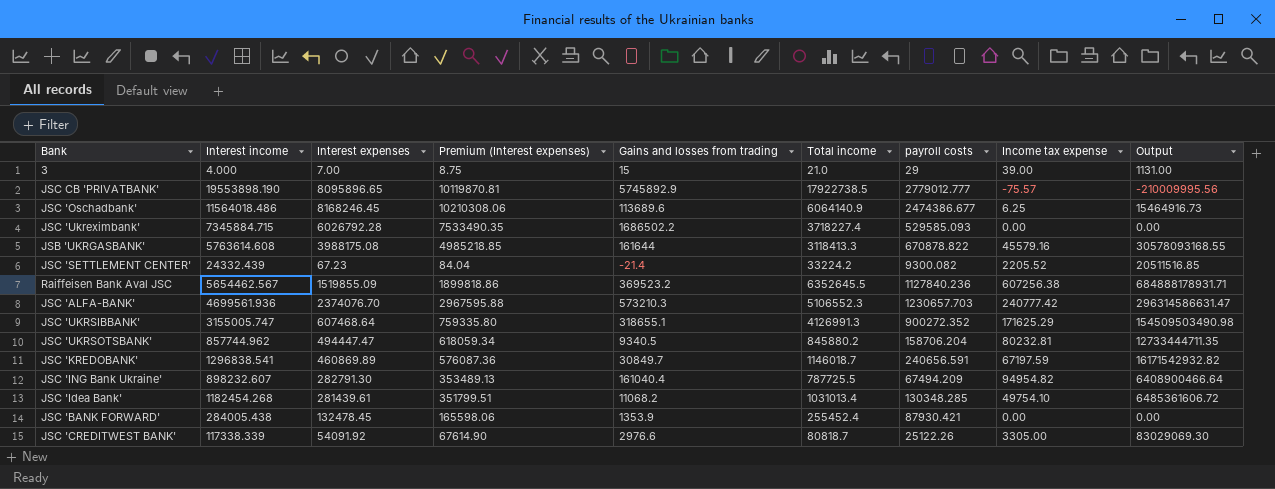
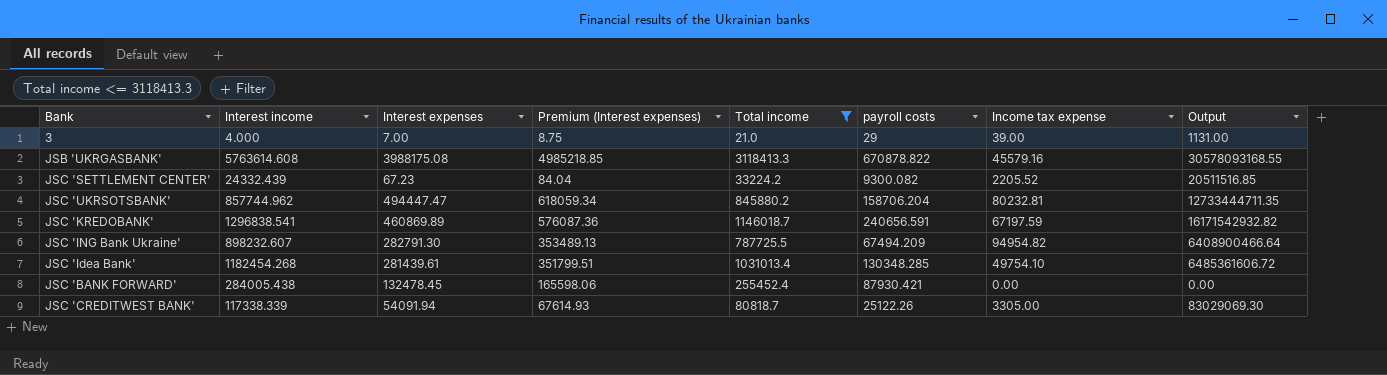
filter: none -> Total income <= 3118413.3
column Gains and losses from trading | position: 5 -> none
JSC 'CREDITWEST BANK' | Interest expenses: 54091.92 -> 54091.94
JSC 'CREDITWEST BANK' | Premium (Interest expenses): 67614.90 -> 67614.93

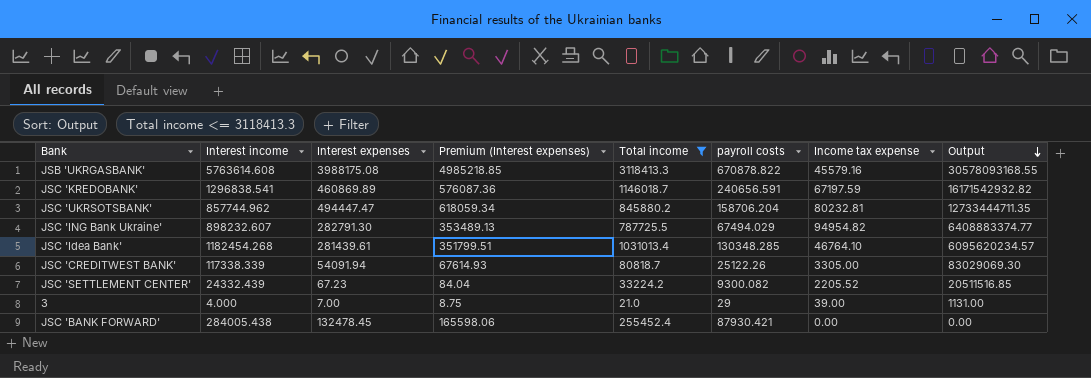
row order: none -> Output descending
JSC 'ING Bank Ukraine' | payroll costs: 67494.209 -> 67494.029
JSC 'ING Bank Ukraine' | Output: 6408900466.64 -> 6408883374.77
JSC 'Idea Bank' | Income tax expense: 49754.10 -> 46764.10
JSC 'Idea Bank' | Output: 6485361606.72 -> 6095620234.57

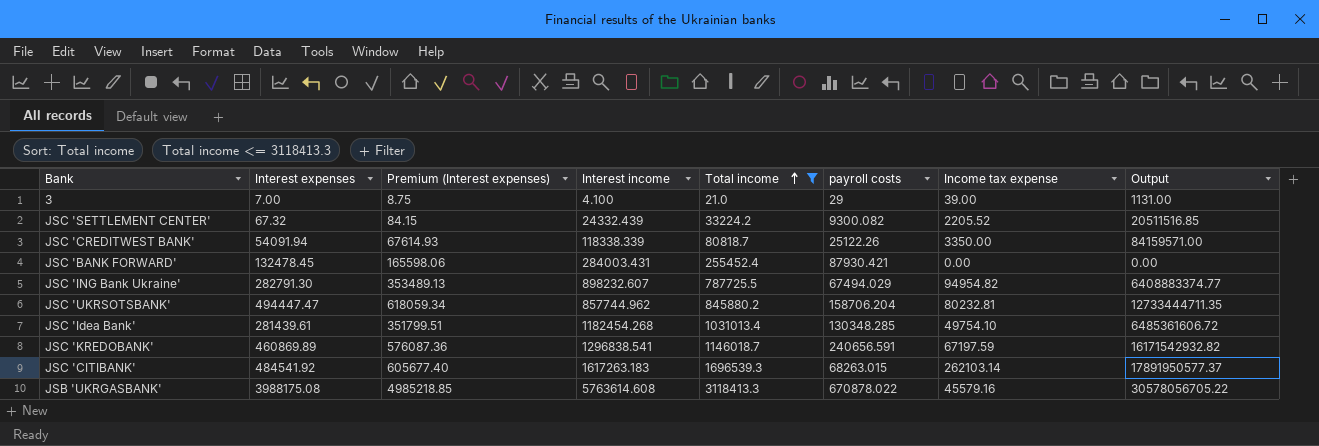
row order: Output descending -> Total income ascending
column Interest income | position: 2 -> 4
3 | Interest income: 4.000 -> 4.100
JSC 'SETTLEMENT CENTER' | Interest expenses: 67.23 -> 67.32
JSC 'SETTLEMENT CENTER' | Premium (Interest expenses): 84.04 -> 84.15
JSC 'CREDITWEST BANK' | Interest income: 117338.339 -> 118338.339
JSC 'CREDITWEST BANK' | Income tax expense: 3305.00 -> 3350.00
JSC 'CREDITWEST BANK' | Output: 83029069.30 -> 84159571.00
JSC 'BANK FORWARD' | Interest income: 284005.438 -> 284003.431
JSC 'Idea Bank' | Income tax expense: 46764.10 -> 49754.10
JSC 'Idea Bank' | Output: 6095620234.57 -> 6485361606.72
row JSC 'CITIBANK': none -> 484541.92 | 605677.40 | 1617263.183 | 1696539.3 | 68263.015 | 262103.14 | 17891950577.37
JSB 'UKRGASBANK' | payroll costs: 670878.822 -> 670878.022
JSB 'UKRGASBANK' | Output: 30578093168.55 -> 30578056705.22

